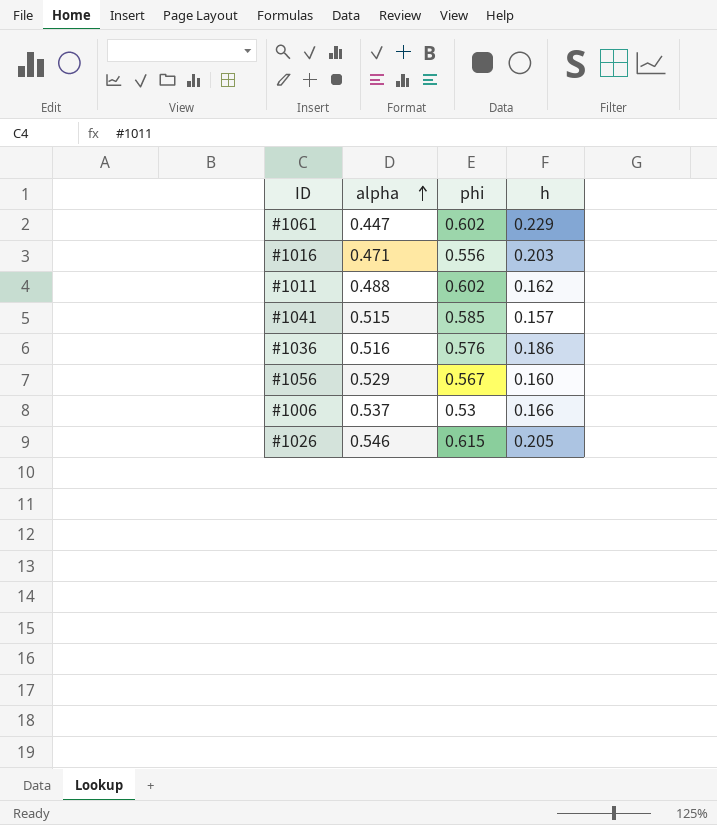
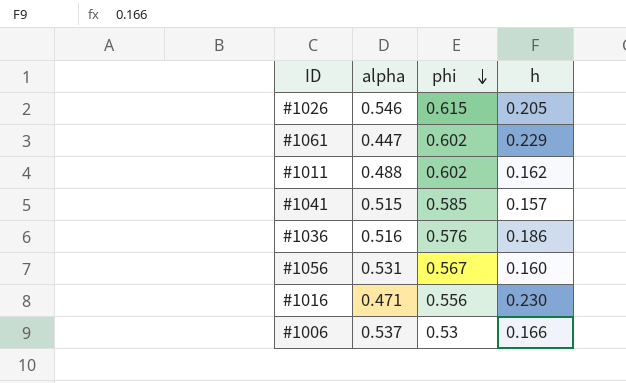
row order: alpha ascending -> phi descending
#1056 | alpha: 0.529 -> 0.531
#1016 | h: 0.203 -> 0.230

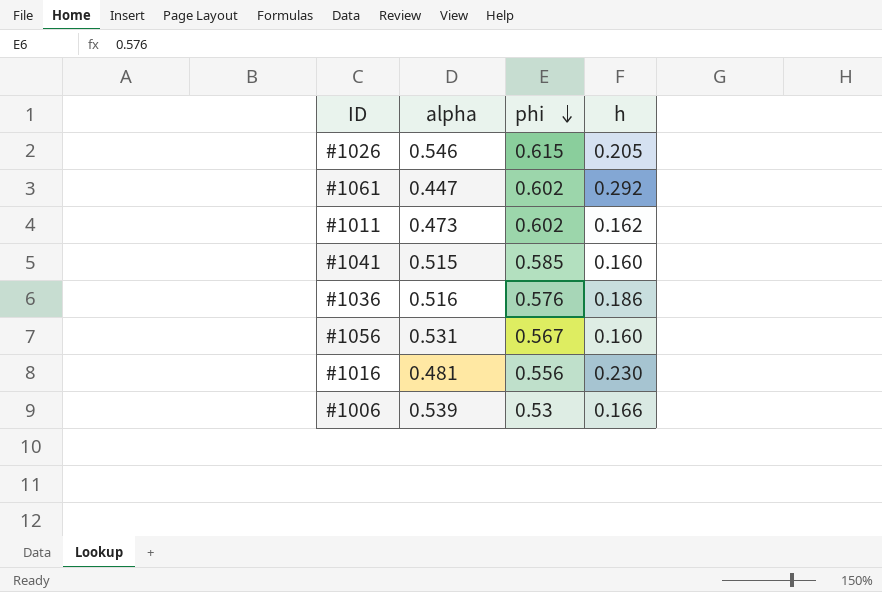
#1061 | h: 0.229 -> 0.292
#1011 | alpha: 0.488 -> 0.473
#1041 | h: 0.157 -> 0.160
#1016 | alpha: 0.471 -> 0.481
#1006 | alpha: 0.537 -> 0.539

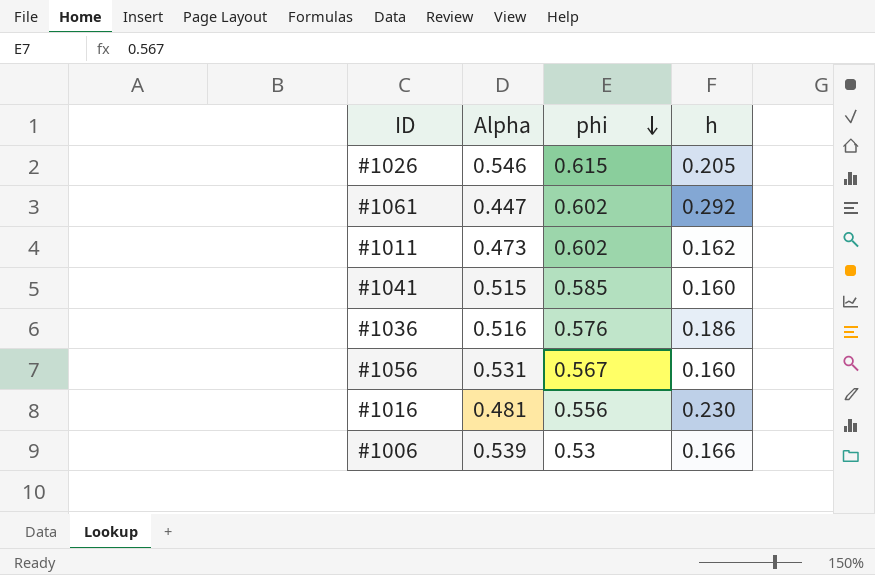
column name: alpha -> Alpha

